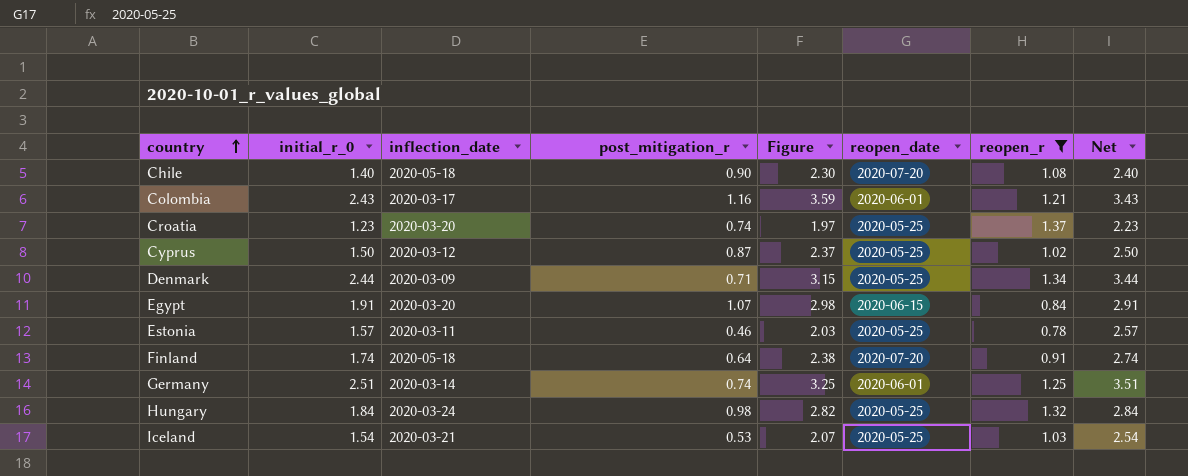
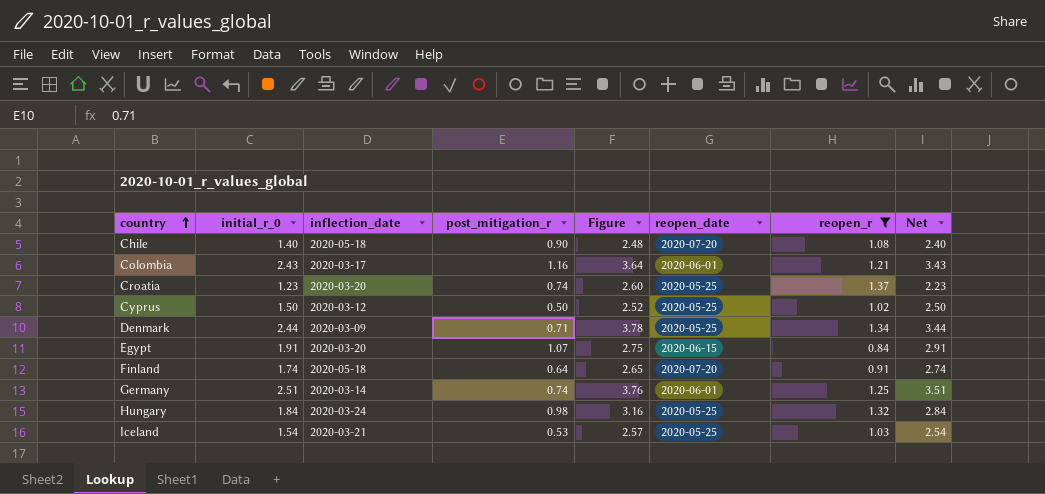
column Figure | formula: [initial_r_0] + [post_mitigation_r] -> [initial_r_0] + [reopen_r]
row Estonia: 1.57 | 2020-03-11 | 0.46 | 2.03 | 2020-05-25 | 0.78 | 2.57 -> none
Cyprus | post_mitigation_r: 0.87 -> 0.50

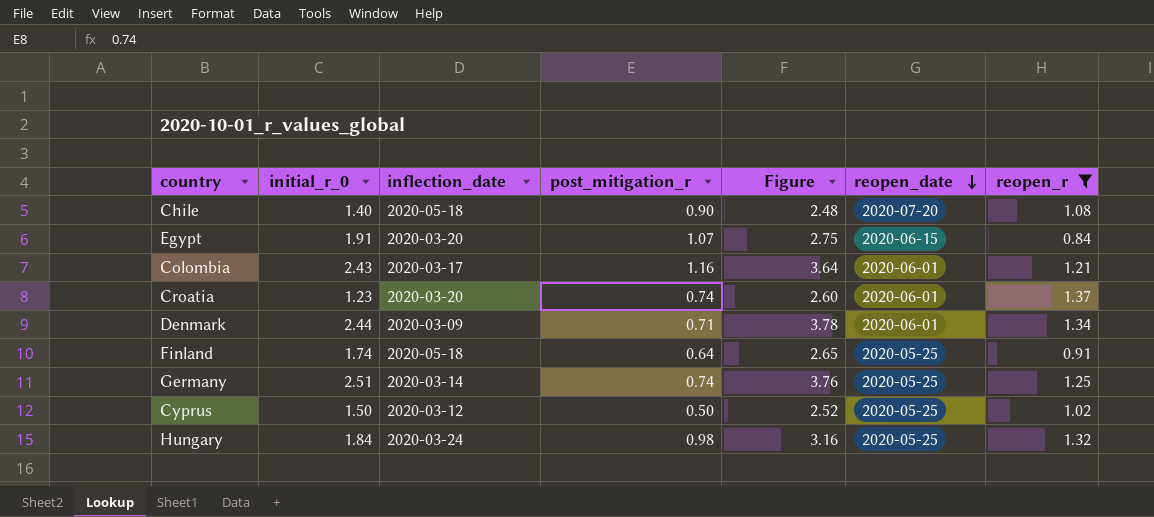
row order: country ascending -> reopen_date descending
column Net | formula: [initial_r_0] + 1 -> none
row Iceland: 1.54 | 2020-03-21 | 0.53 | 2.57 | 2020-05-25 | 1.03 | 2.54 -> none
Croatia | reopen_date: 2020-05-25 -> 2020-06-01
Denmark | reopen_date: 2020-05-25 -> 2020-06-01
Finland | reopen_date: 2020-07-20 -> 2020-05-25
Germany | reopen_date: 2020-06-01 -> 2020-05-25

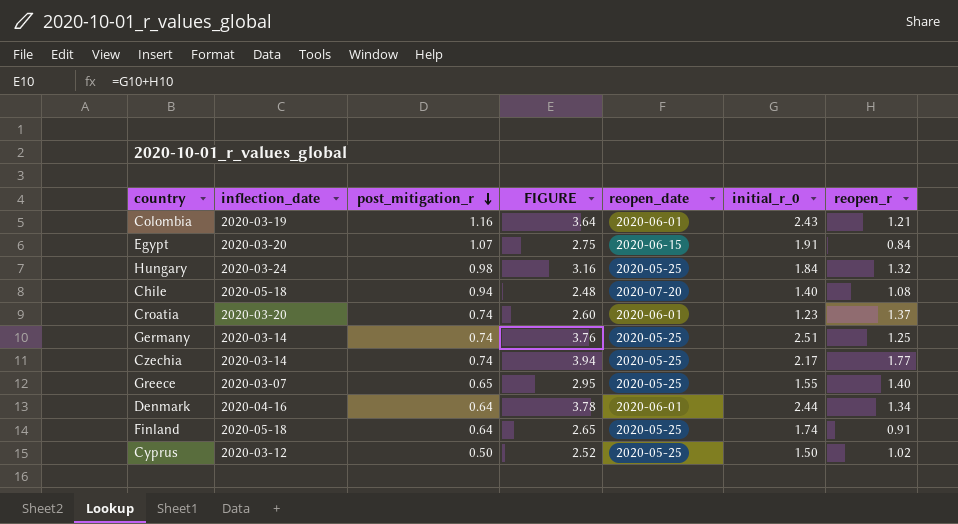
filter: reopen_r <= 1.37 -> none
row order: reopen_date descending -> post_mitigation_r descending
column name: Figure -> FIGURE
column initial_r_0 | position: 2 -> 6
Colombia | inflection_date: 2020-03-17 -> 2020-03-19
Chile | post_mitigation_r: 0.90 -> 0.94
Denmark | inflection_date: 2020-03-09 -> 2020-04-16
Denmark | post_mitigation_r: 0.71 -> 0.64

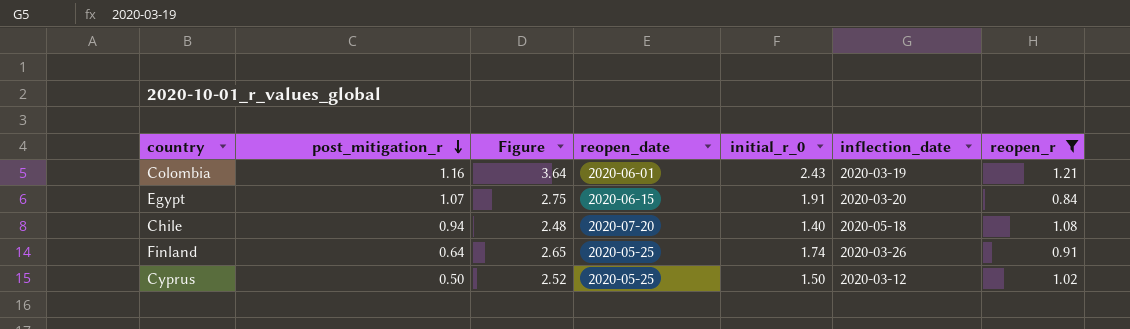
filter: none -> reopen_r <= 1.21
column name: FIGURE -> Figure
column inflection_date | position: 2 -> 6
Finland | inflection_date: 2020-05-18 -> 2020-03-26

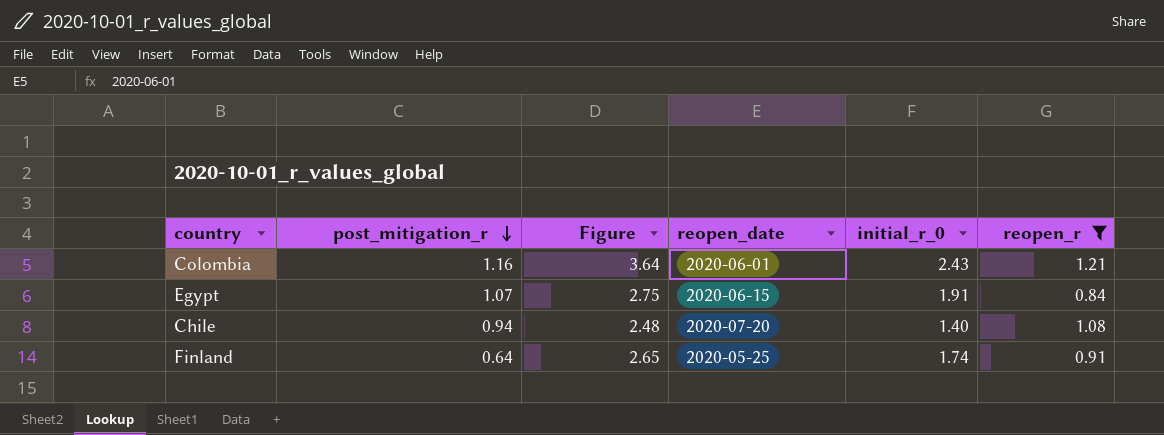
column inflection_date | position: 6 -> none
row Cyprus: 0.50 | 2.52 | 2020-05-25 | 1.50 | 2020-03-12 | 1.02 -> none

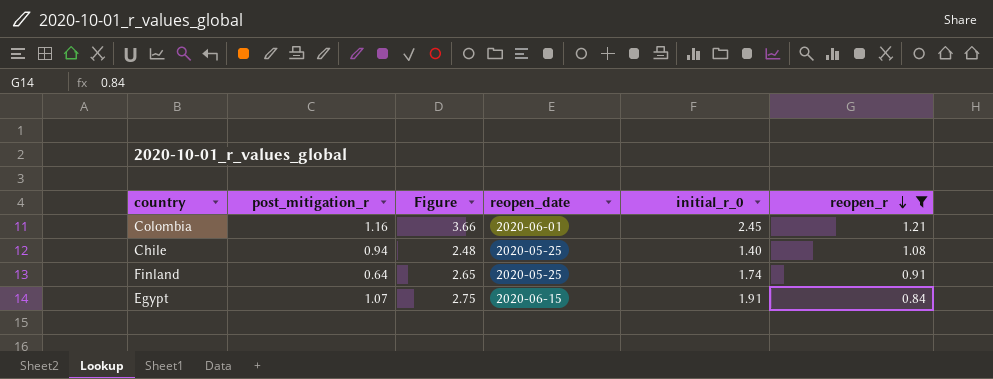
row order: post_mitigation_r descending -> reopen_r descending
Colombia | Figure: 3.64 -> 3.66
Colombia | initial_r_0: 2.43 -> 2.45
Chile | reopen_date: 2020-07-20 -> 2020-05-25

